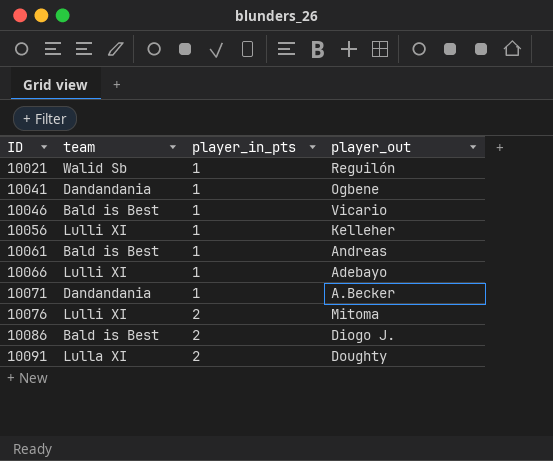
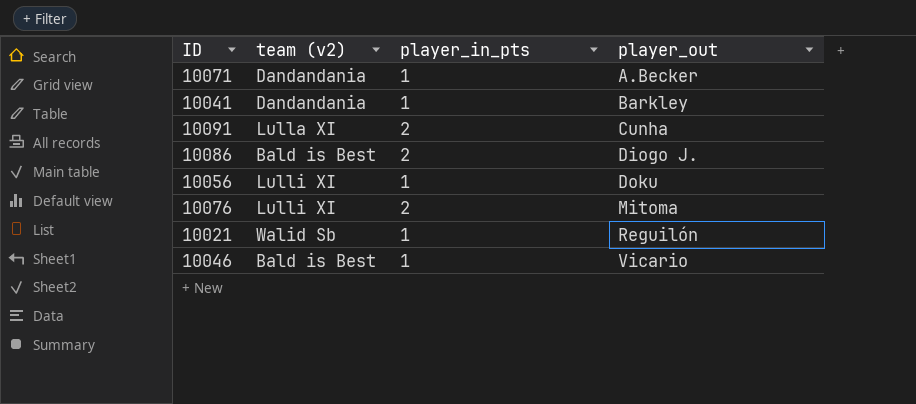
row order: ID ascending -> player_out ascending
column name: team -> team (v2)
row 10061: Bald is Best | 1 | Andreas -> none
row 10066: Lulli XI | 1 | Adebayo -> none
10041 | player_out: Ogbene -> Barkley
10091 | player_out: Doughty -> Cunha
10056 | player_out: Kelleher -> Doku

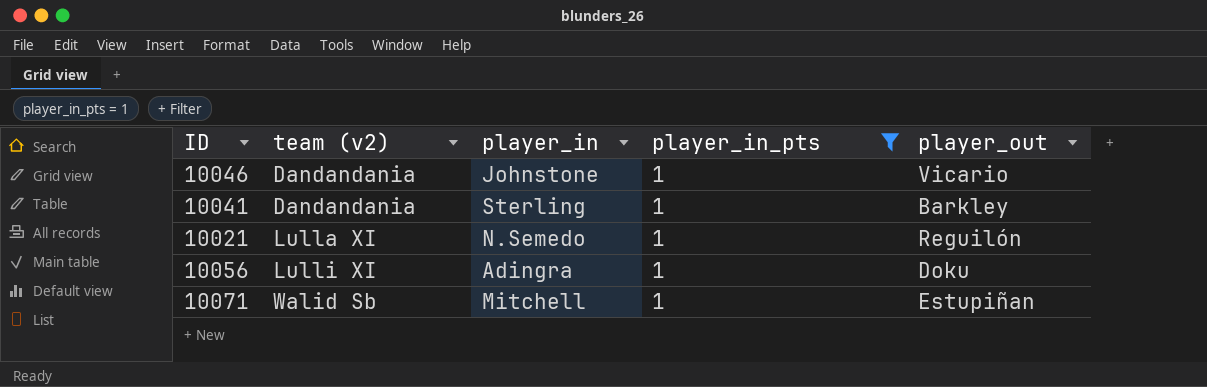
filter: none -> player_in_pts = 1
row order: player_out ascending -> team (v2) ascending
column player_in | position: none -> 3
10046 | team (v2): Bald is Best -> Dandandania
10021 | team (v2): Walid Sb -> Lulla XI
10071 | team (v2): Dandandania -> Walid Sb
10071 | player_out: A.Becker -> Estupiñan

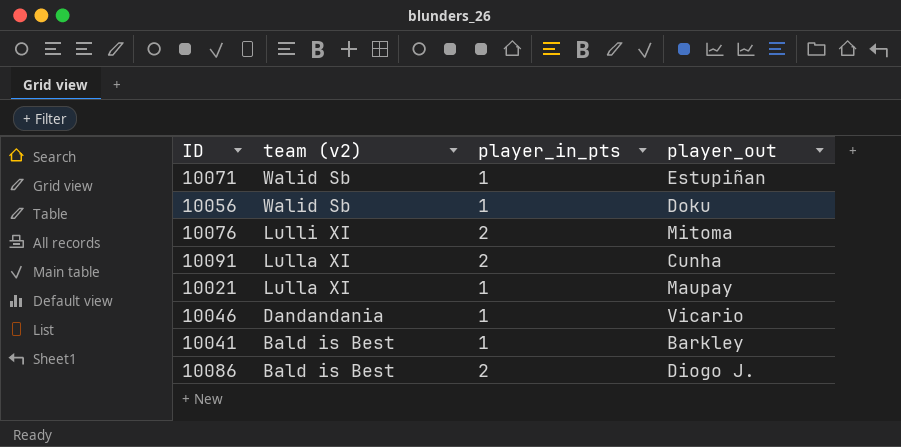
filter: player_in_pts = 1 -> none
row order: team (v2) ascending -> team (v2) descending
column player_in | position: 3 -> none
10056 | team (v2): Lulli XI -> Walid Sb
10021 | player_out: Reguilón -> Maupay
10041 | team (v2): Dandandania -> Bald is Best

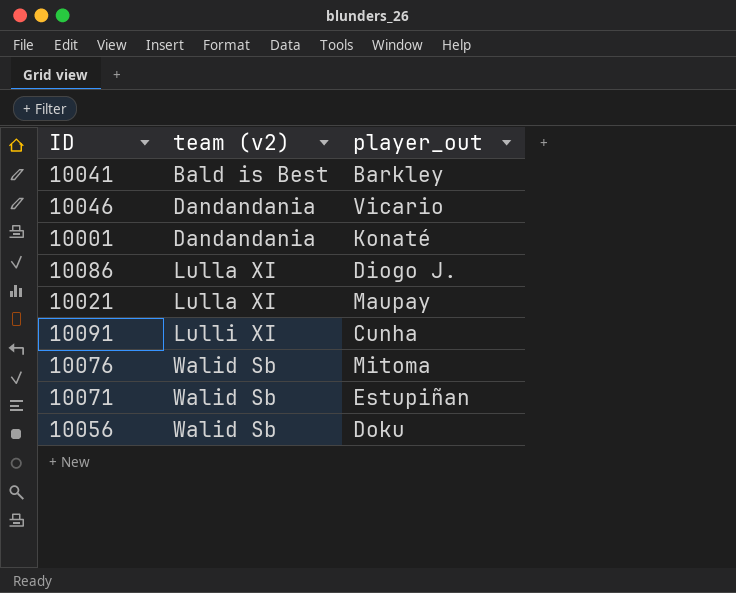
row order: team (v2) descending -> team (v2) ascending
column player_in_pts | position: 3 -> none
row 10001: none -> Dandandania | Konaté
10086 | team (v2): Bald is Best -> Lulla XI
10091 | team (v2): Lulla XI -> Lulli XI
10076 | team (v2): Lulli XI -> Walid Sb

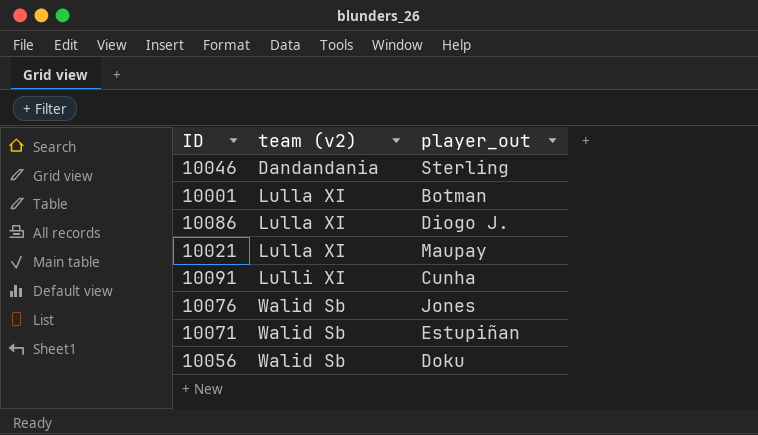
row 10041: Bald is Best | Barkley -> none
10046 | player_out: Vicario -> Sterling
10001 | team (v2): Dandandania -> Lulla XI
10001 | player_out: Konaté -> Botman
10076 | player_out: Mitoma -> Jones

